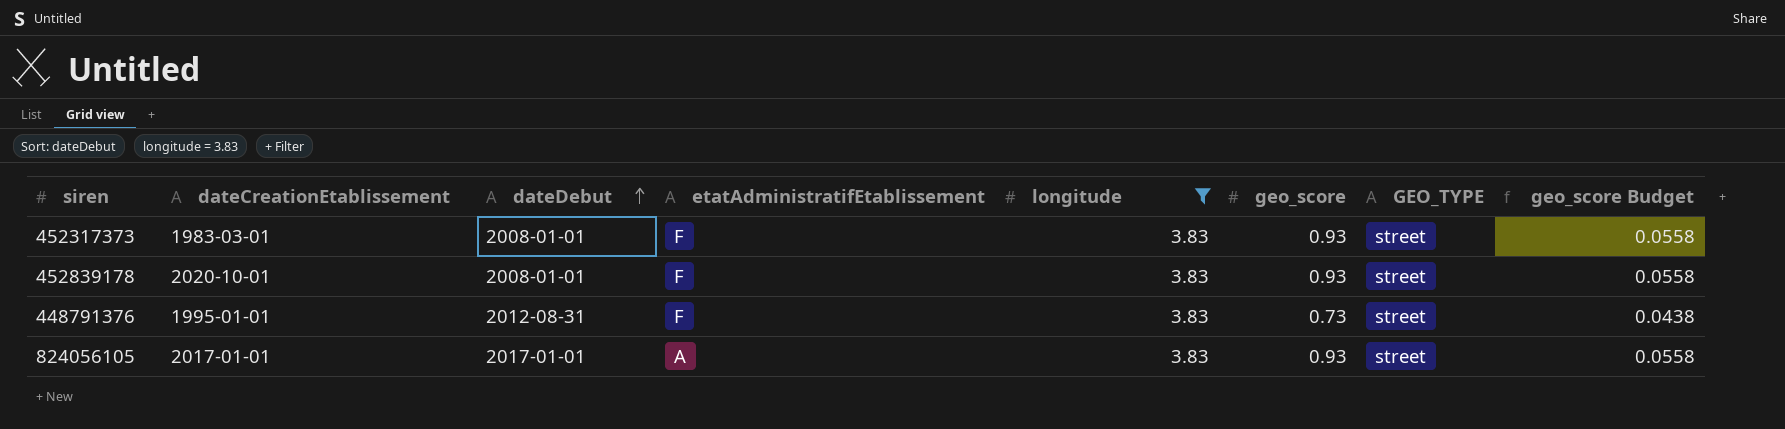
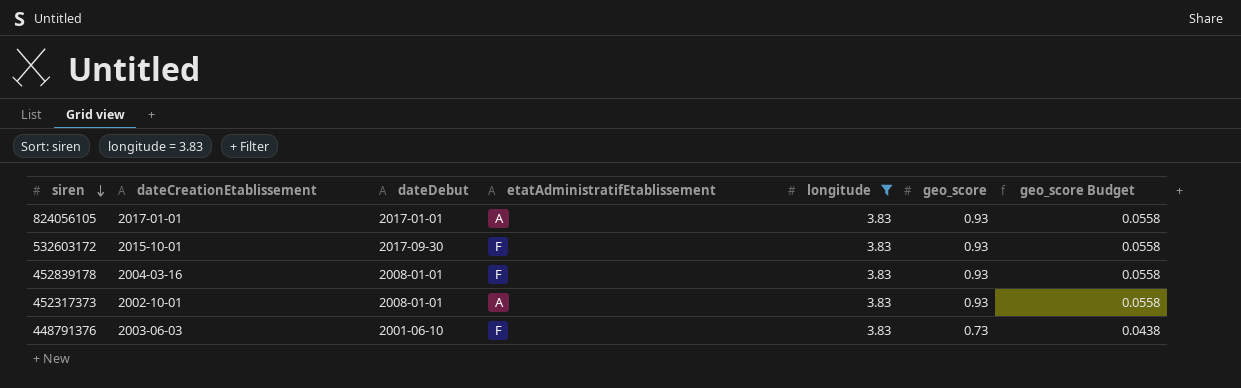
row order: dateDebut ascending -> siren descending
column GEO_TYPE | position: 7 -> none
row 532603172: none -> 2015-10-01 | 2017-09-30 | F | 3.83 | 0.93 | 0.0558
452839178 | dateCreationEtablissement: 2020-10-01 -> 2004-03-16
452317373 | dateCreationEtablissement: 1983-03-01 -> 2002-10-01
452317373 | etatAdministratifEtablissement: F -> A
448791376 | dateCreationEtablissement: 1995-01-01 -> 2003-06-03
448791376 | dateDebut: 2012-08-31 -> 2001-06-10

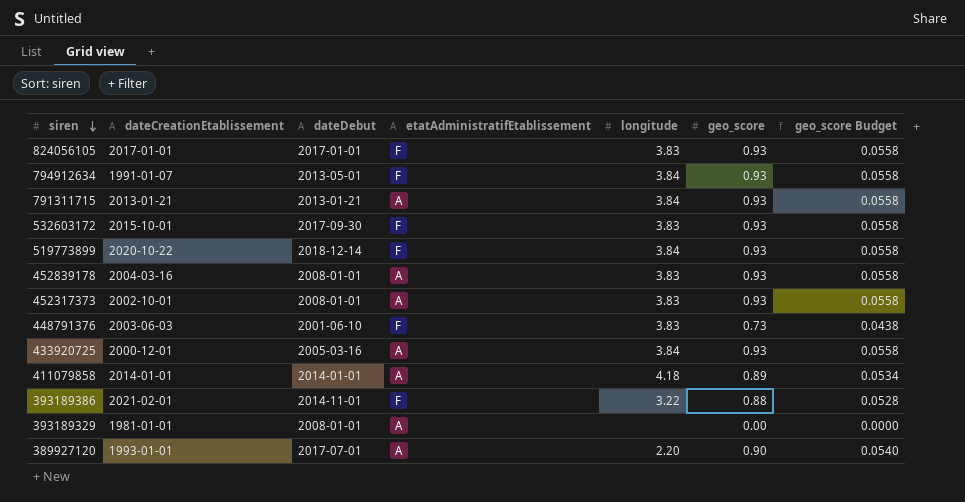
filter: longitude = 3.83 -> none
824056105 | etatAdministratifEtablissement: A -> F
452839178 | etatAdministratifEtablissement: F -> A

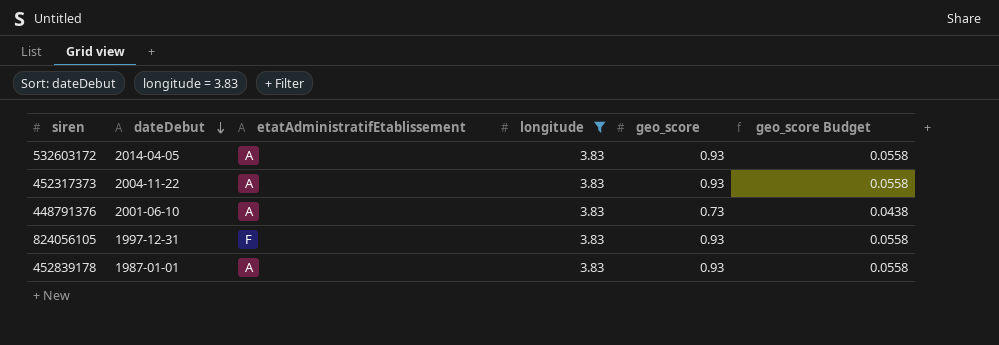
filter: none -> longitude = 3.83
row order: siren descending -> dateDebut descending
column dateCreationEtablissement | position: 2 -> none
532603172 | dateDebut: 2017-09-30 -> 2014-04-05
532603172 | etatAdministratifEtablissement: F -> A
452317373 | dateDebut: 2008-01-01 -> 2004-11-22
448791376 | etatAdministratifEtablissement: F -> A
824056105 | dateDebut: 2017-01-01 -> 1997-12-31
452839178 | dateDebut: 2008-01-01 -> 1987-01-01

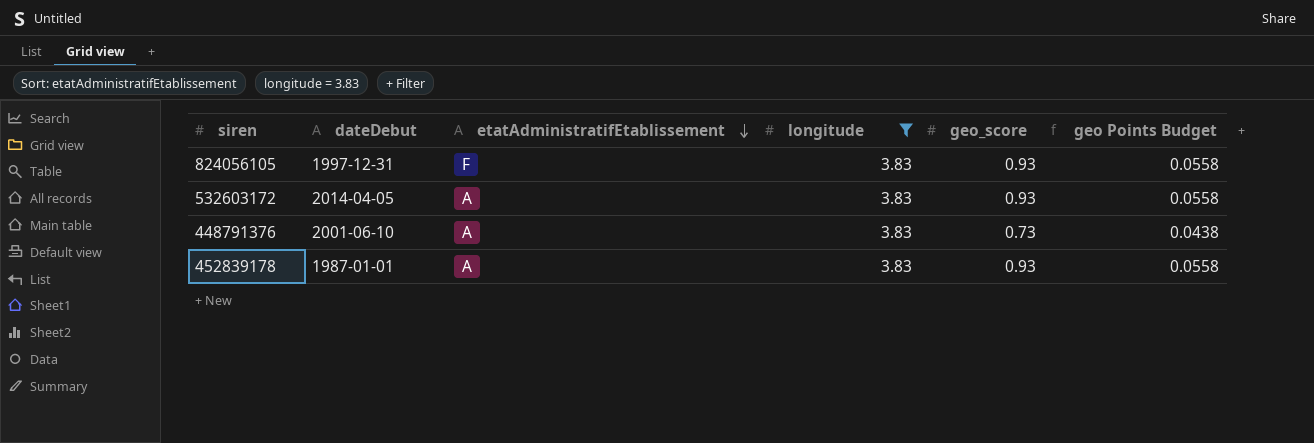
row order: dateDebut descending -> etatAdministratifEtablissement descending
column name: geo_score Budget -> geo Points Budget
row 452317373: 2004-11-22 | A | 3.83 | 0.93 | 0.0558 -> none

